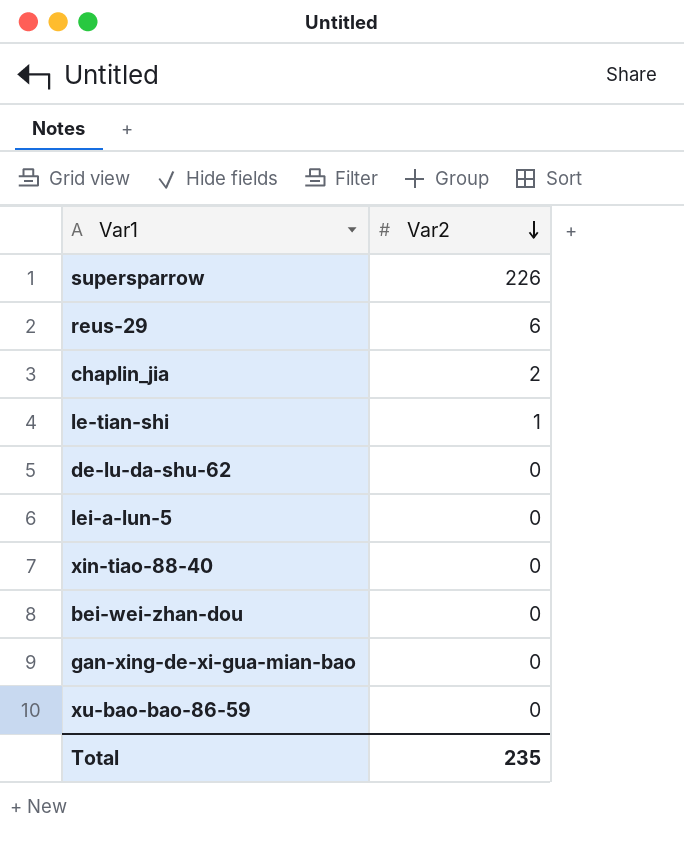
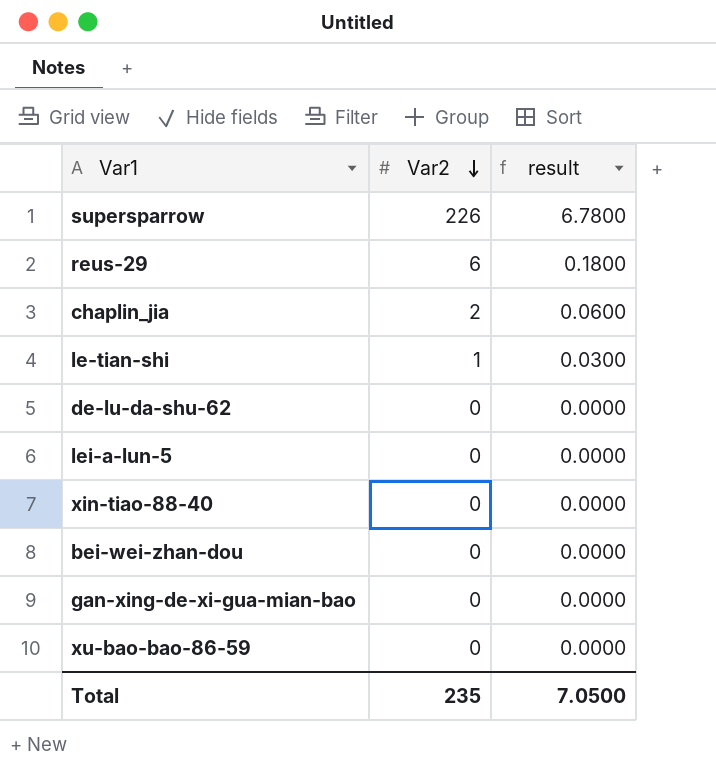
column result | formula: none -> [Var2] * 0.03

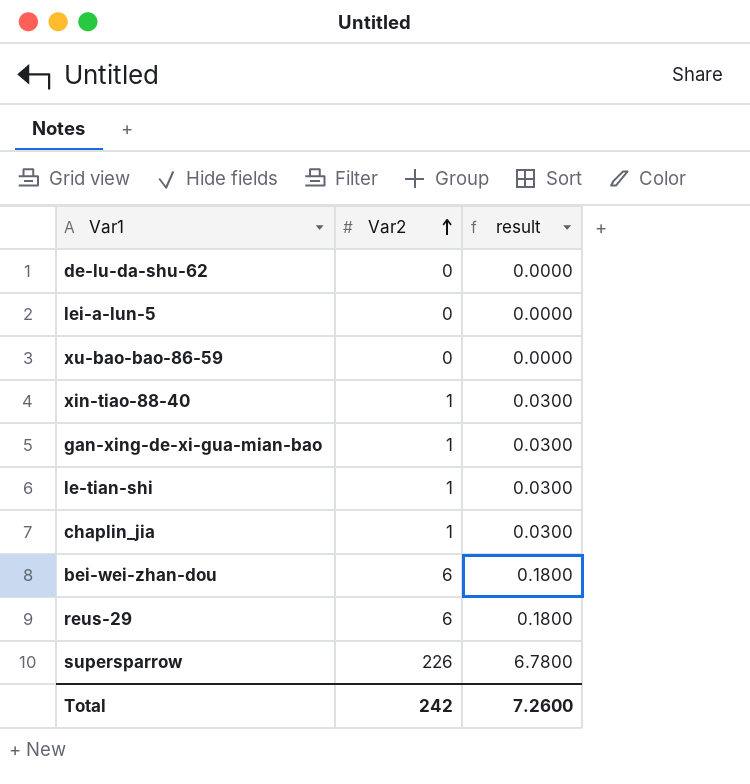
row order: Var2 descending -> Var2 ascending
xin-tiao-88-40 | Var2: 0 -> 1
xin-tiao-88-40 | result: 0.0000 -> 0.0300
gan-xing-de-xi-gua-mian-bao | Var2: 0 -> 1
gan-xing-de-xi-gua-mian-bao | result: 0.0000 -> 0.0300
chaplin_jia | Var2: 2 -> 1
chaplin_jia | result: 0.0600 -> 0.0300
bei-wei-zhan-dou | Var2: 0 -> 6
bei-wei-zhan-dou | result: 0.0000 -> 0.1800
Total | Var2: 235 -> 242
Total | result: 7.0500 -> 7.2600

